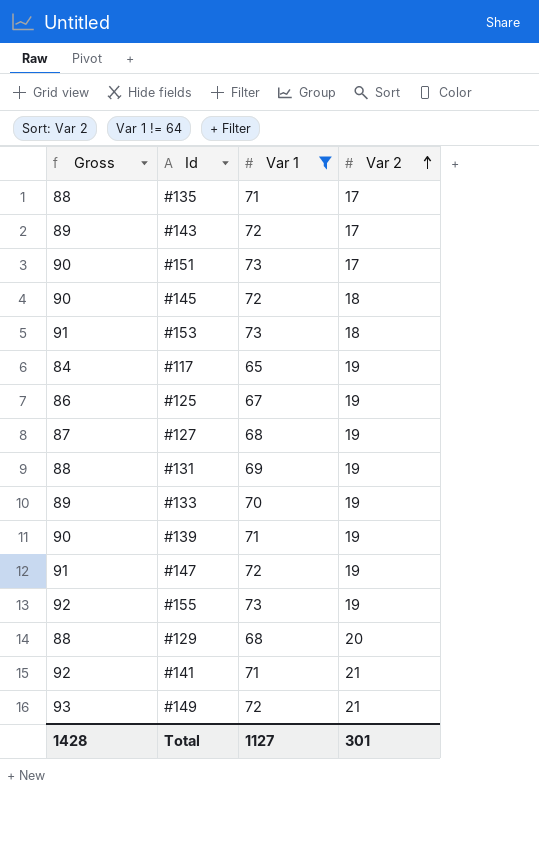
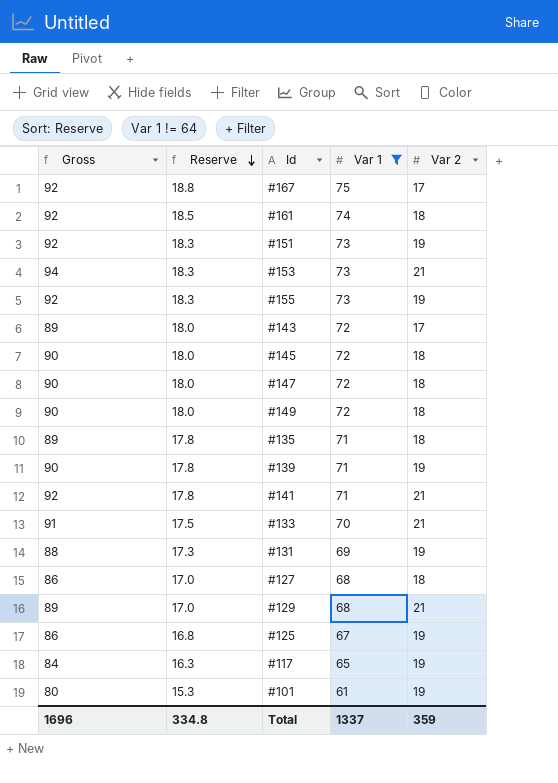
row order: Var 2 ascending -> Reserve descending
column Reserve | formula: none -> [Var 1] * 0.25
row #167: none -> 92 | 18.8 | 75 | 17
row #161: none -> 92 | 18.5 | 74 | 18
#151 | Gross: 90 -> 92
#151 | Var 2: 17 -> 19
#153 | Gross: 91 -> 94
#153 | Var 2: 18 -> 21
#147 | Gross: 91 -> 90
#147 | Var 2: 19 -> 18
#149 | Gross: 93 -> 90
#149 | Var 2: 21 -> 18
#135 | Gross: 88 -> 89
#135 | Var 2: 17 -> 18
#133 | Gross: 89 -> 91
#133 | Var 2: 19 -> 21
#127 | Gross: 87 -> 86
#127 | Var 2: 19 -> 18
#129 | Gross: 88 -> 89
#129 | Var 2: 20 -> 21
row #101: none -> 80 | 15.3 | 61 | 19
Total | Gross: 1428 -> 1696
Total | Var 1: 1127 -> 1337
Total | Var 2: 301 -> 359

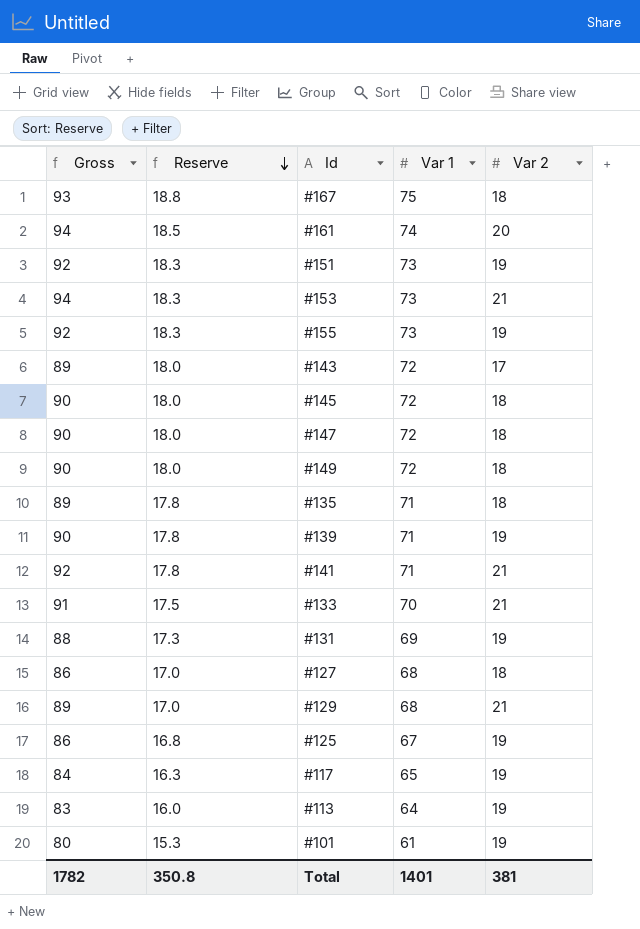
filter: Var 1 != 64 -> none
#167 | Gross: 92 -> 93
#167 | Var 2: 17 -> 18
#161 | Gross: 92 -> 94
#161 | Var 2: 18 -> 20
Total | Gross: 1696 -> 1782
Total | Reserve: 334.8 -> 350.8
Total | Var 1: 1337 -> 1401
Total | Var 2: 359 -> 381

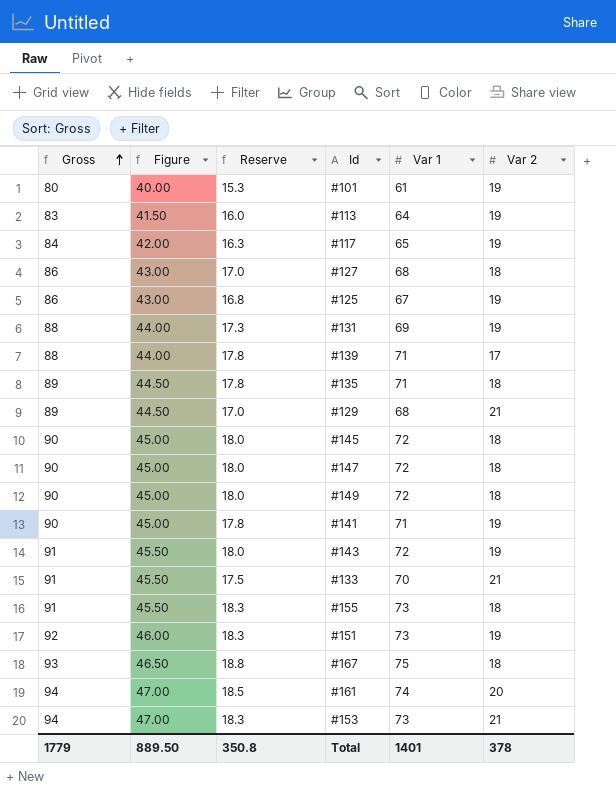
row order: Reserve descending -> Gross ascending
column Figure | formula: none -> [Gross] * 0.5
#139 | Gross: 90 -> 88
#139 | Var 2: 19 -> 17
#141 | Gross: 92 -> 90
#141 | Var 2: 21 -> 19
#143 | Gross: 89 -> 91
#143 | Var 2: 17 -> 19
#155 | Gross: 92 -> 91
#155 | Var 2: 19 -> 18
Total | Gross: 1782 -> 1779
Total | Var 2: 381 -> 378

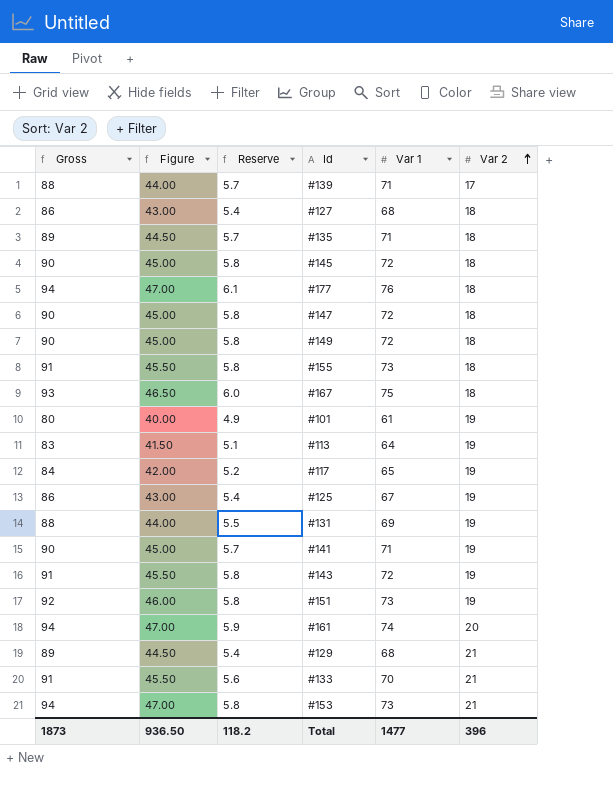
row order: Gross ascending -> Var 2 ascending
column Reserve | formula: [Var 1] * 0.25 -> [Var 1] * 0.08
row #177: none -> 94 | 47.00 | 6.1 | 76 | 18
Total | Gross: 1779 -> 1873
Total | Figure: 889.50 -> 936.50
Total | Reserve: 350.8 -> 118.2
Total | Var 1: 1401 -> 1477
Total | Var 2: 378 -> 396

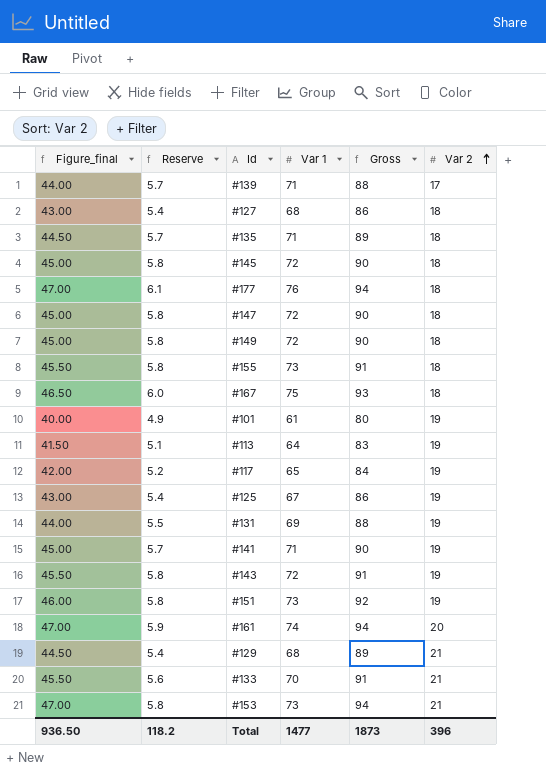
column name: Figure -> Figure_final
column Gross | position: 1 -> 5

